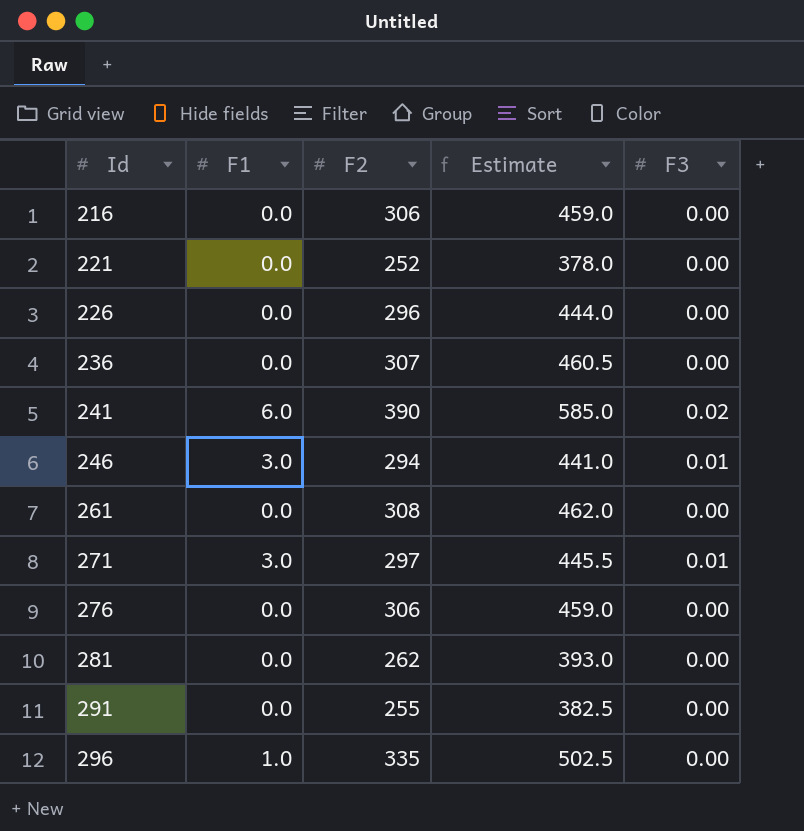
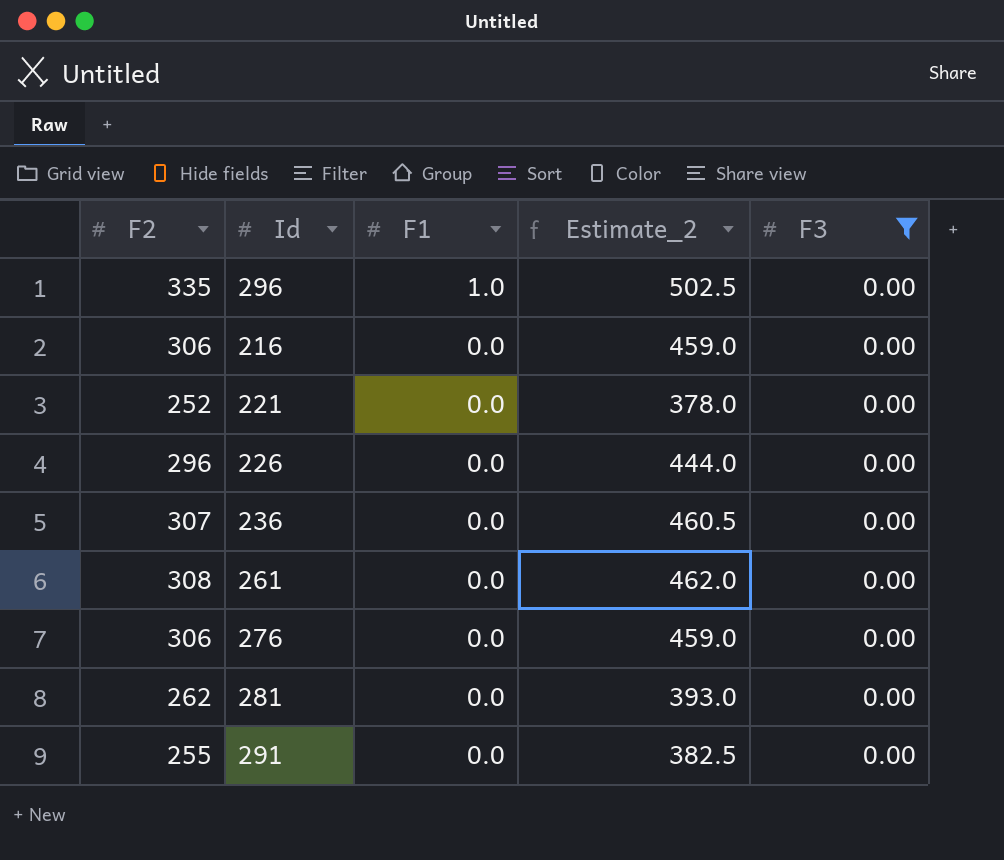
filter: none -> F3 = 0.00
row order: Id ascending -> F1 descending
column F2 | position: 3 -> 1
column name: Estimate -> Estimate_2

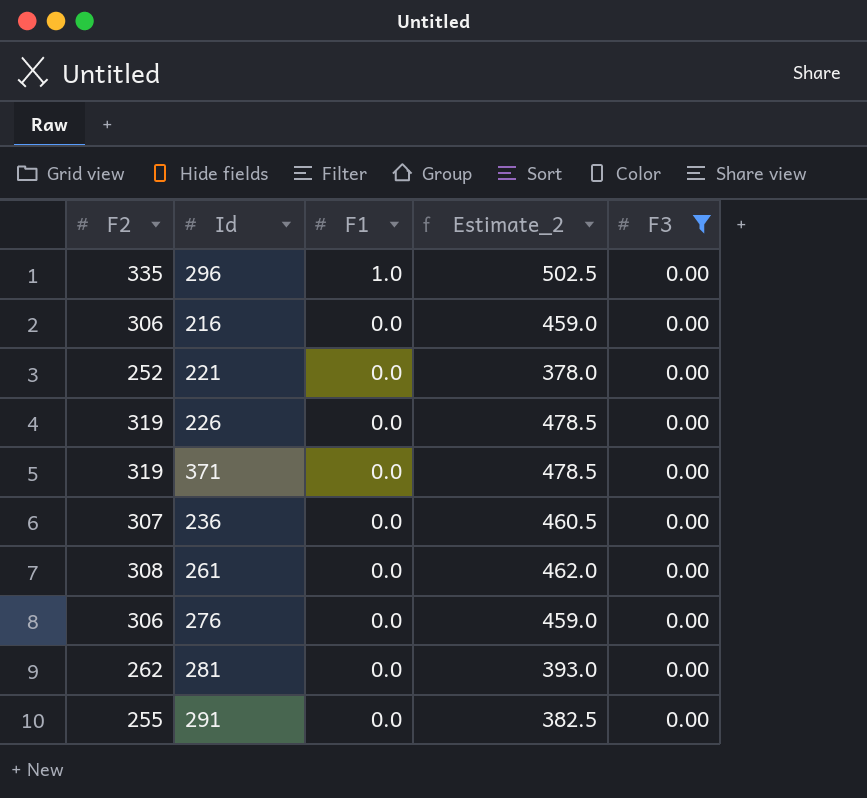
226 | F2: 296 -> 319
226 | Estimate_2: 444.0 -> 478.5
row 371: none -> 319 | 0.0 | 478.5 | 0.00

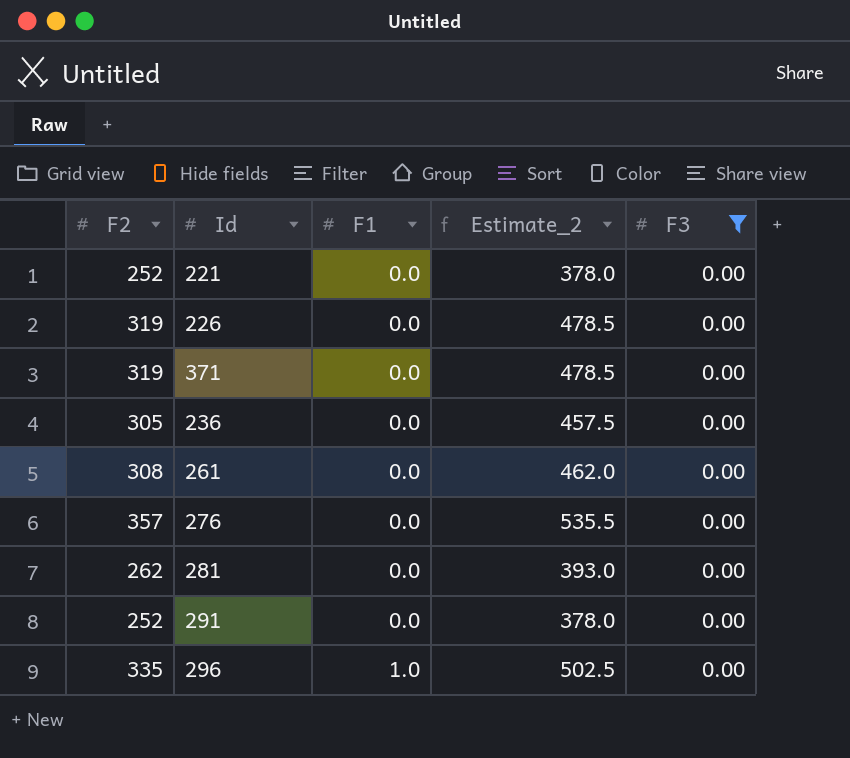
row order: F1 descending -> F1 ascending
row 216: 306 | 0.0 | 459.0 | 0.00 -> none
236 | F2: 307 -> 305
236 | Estimate_2: 460.5 -> 457.5
276 | F2: 306 -> 357
276 | Estimate_2: 459.0 -> 535.5
291 | F2: 255 -> 252
291 | Estimate_2: 382.5 -> 378.0

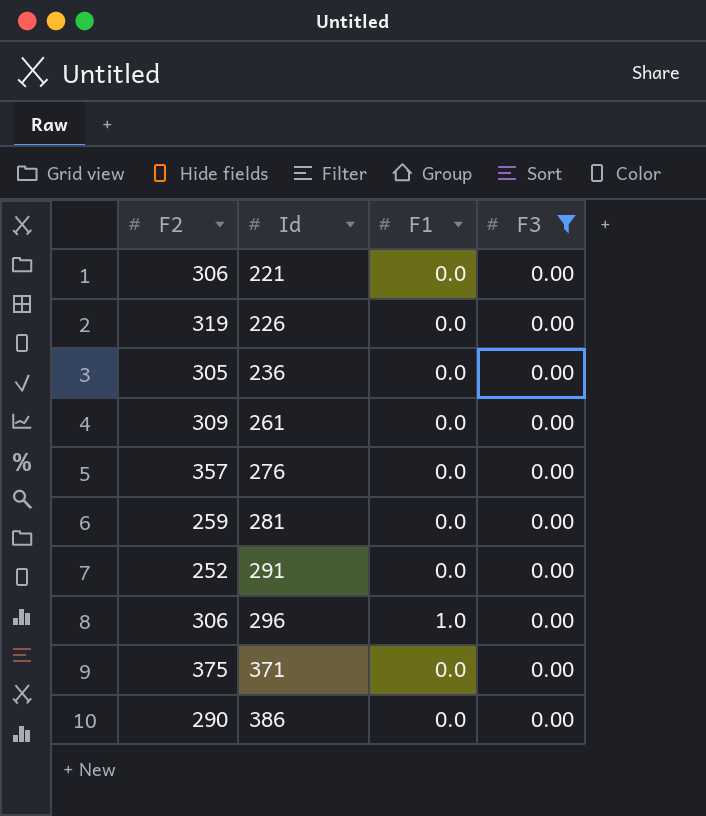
row order: F1 ascending -> Id ascending
column Estimate_2 | formula: [F2] * 1.5 -> none
221 | F2: 252 -> 306
261 | F2: 308 -> 309
281 | F2: 262 -> 259
296 | F2: 335 -> 306
371 | F2: 319 -> 375
row 386: none -> 290 | 0.0 | 0.00

